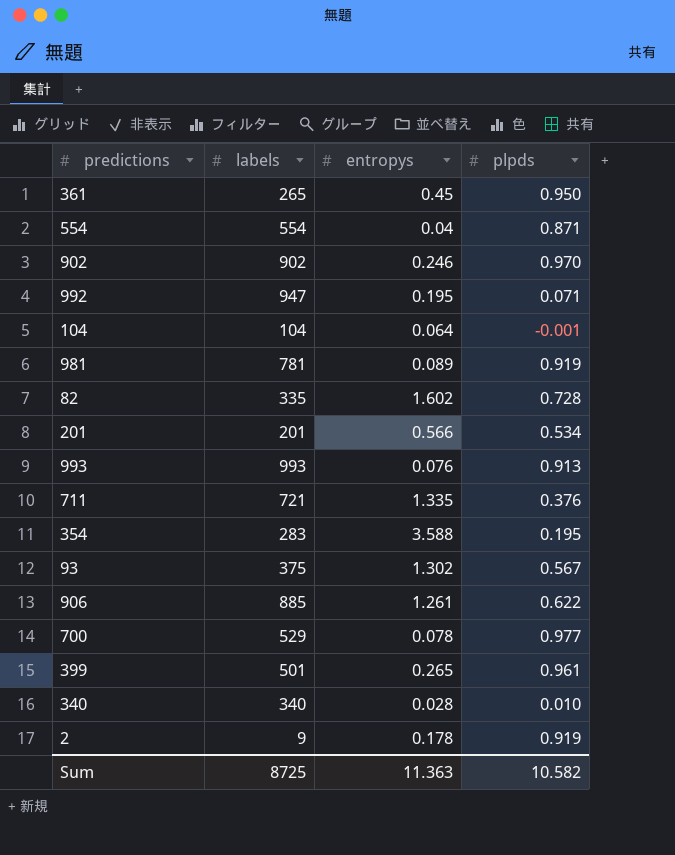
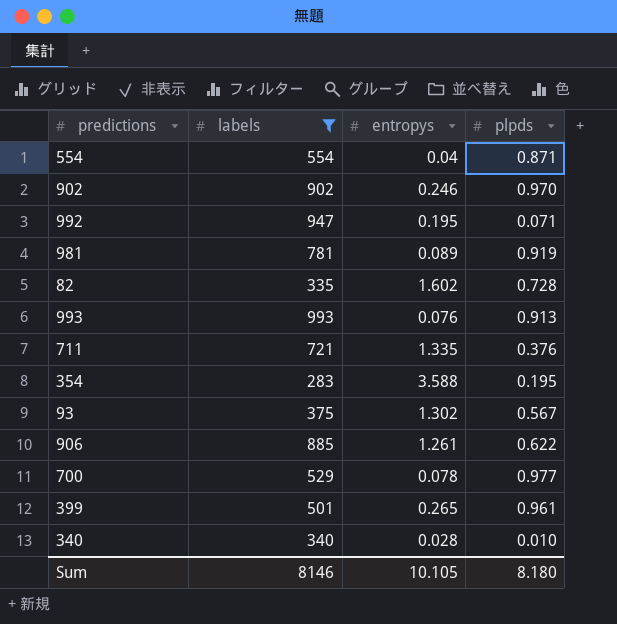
filter: none -> labels >= 283
Sum | labels: 8725 -> 8146
Sum | entropys: 11.363 -> 10.105
Sum | plpds: 10.582 -> 8.180

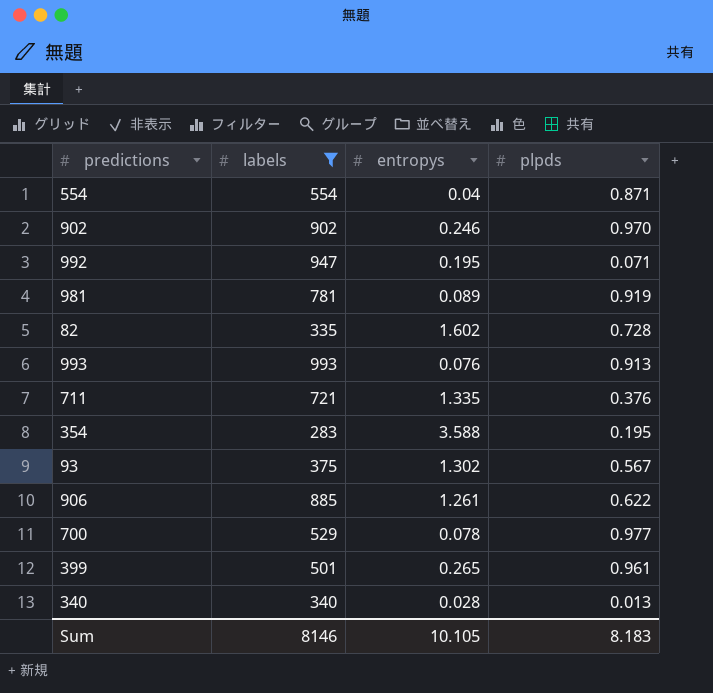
340 | plpds: 0.010 -> 0.013
Sum | plpds: 8.180 -> 8.183

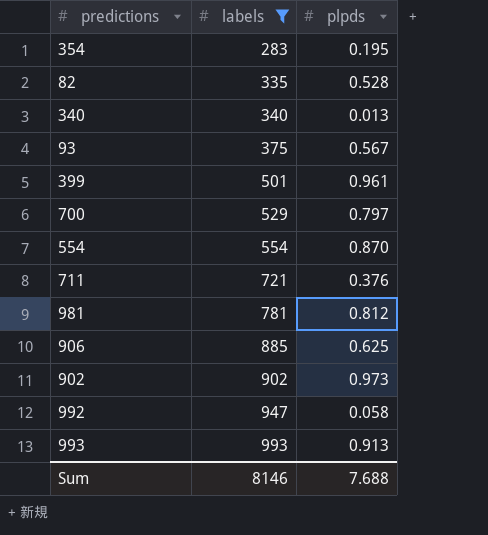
row order: none -> labels ascending
column entropys | position: 3 -> none
82 | plpds: 0.728 -> 0.528
700 | plpds: 0.977 -> 0.797
554 | plpds: 0.871 -> 0.870
981 | plpds: 0.919 -> 0.812
906 | plpds: 0.622 -> 0.625
902 | plpds: 0.970 -> 0.973
992 | plpds: 0.071 -> 0.058
Sum | plpds: 8.183 -> 7.688

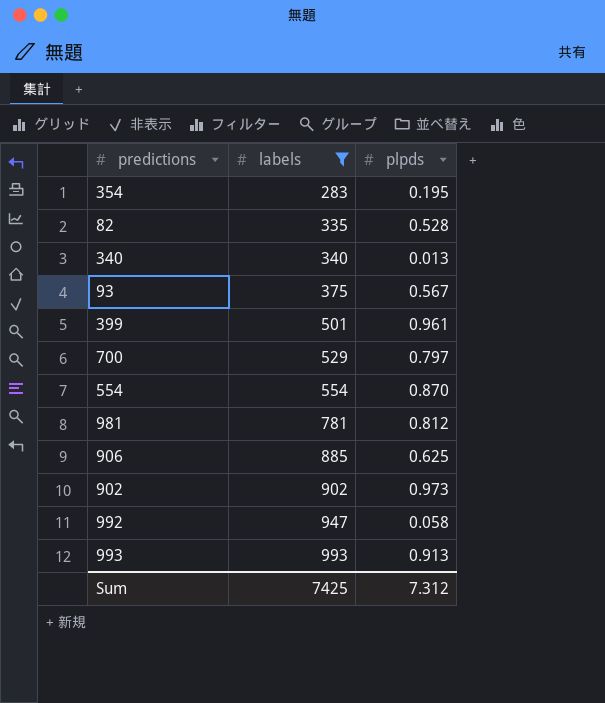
row 711: 721 | 0.376 -> none
Sum | labels: 8146 -> 7425
Sum | plpds: 7.688 -> 7.312

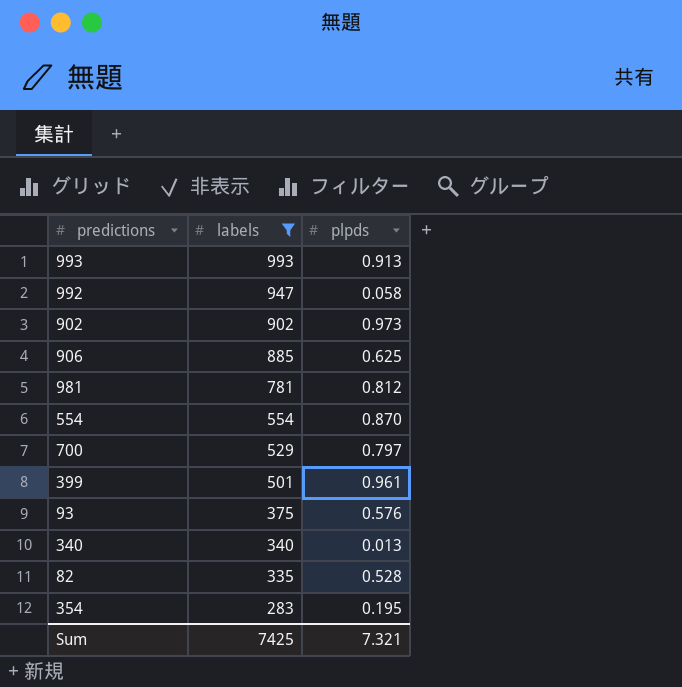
row order: labels ascending -> labels descending
93 | plpds: 0.567 -> 0.576
Sum | plpds: 7.312 -> 7.321

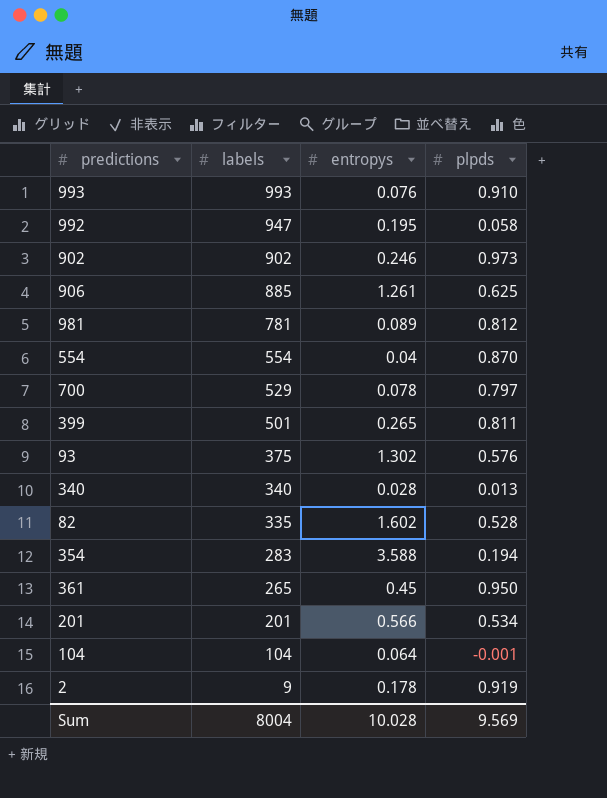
filter: labels >= 283 -> none
column entropys | position: none -> 3
993 | plpds: 0.913 -> 0.910
399 | plpds: 0.961 -> 0.811
354 | plpds: 0.195 -> 0.194
Sum | labels: 7425 -> 8004
Sum | plpds: 7.321 -> 9.569

